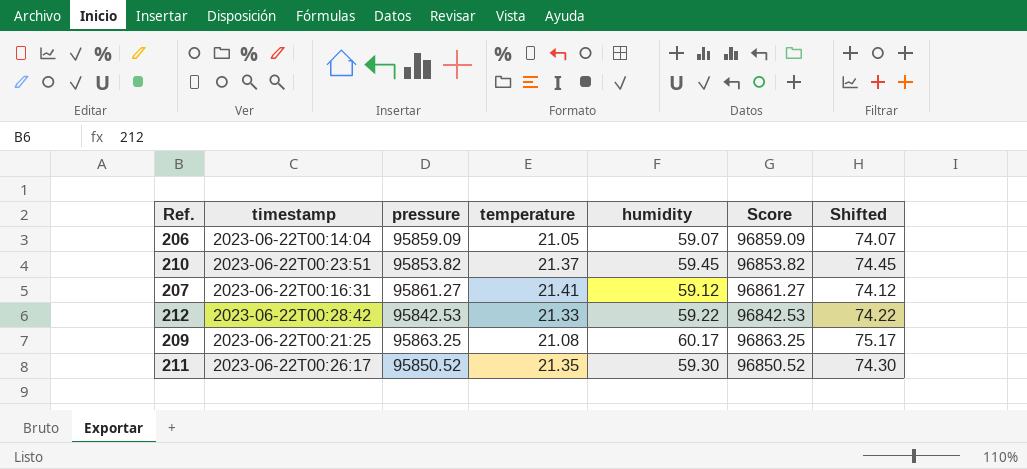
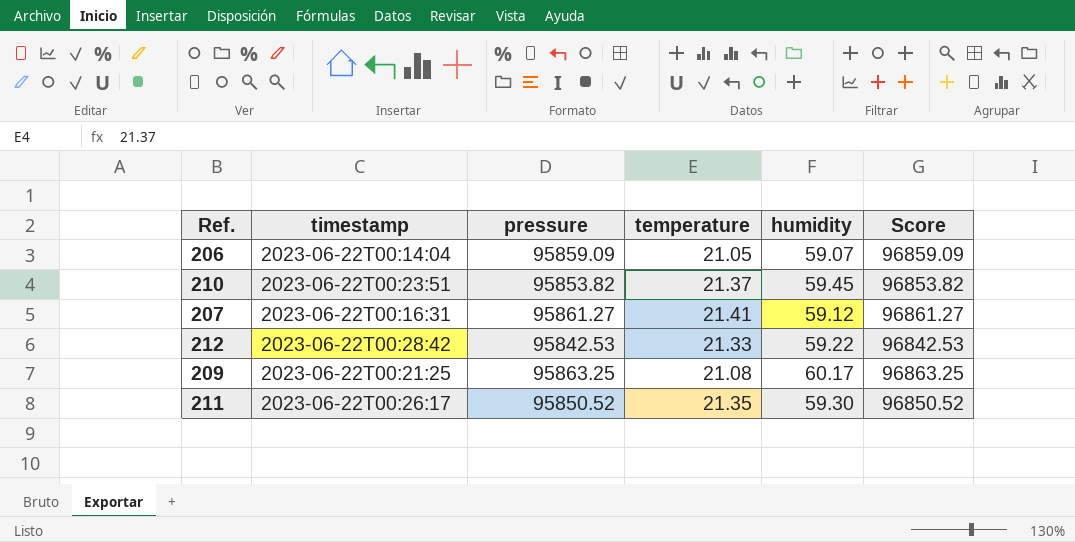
column Shifted | formula: [humidity] + 15 -> none

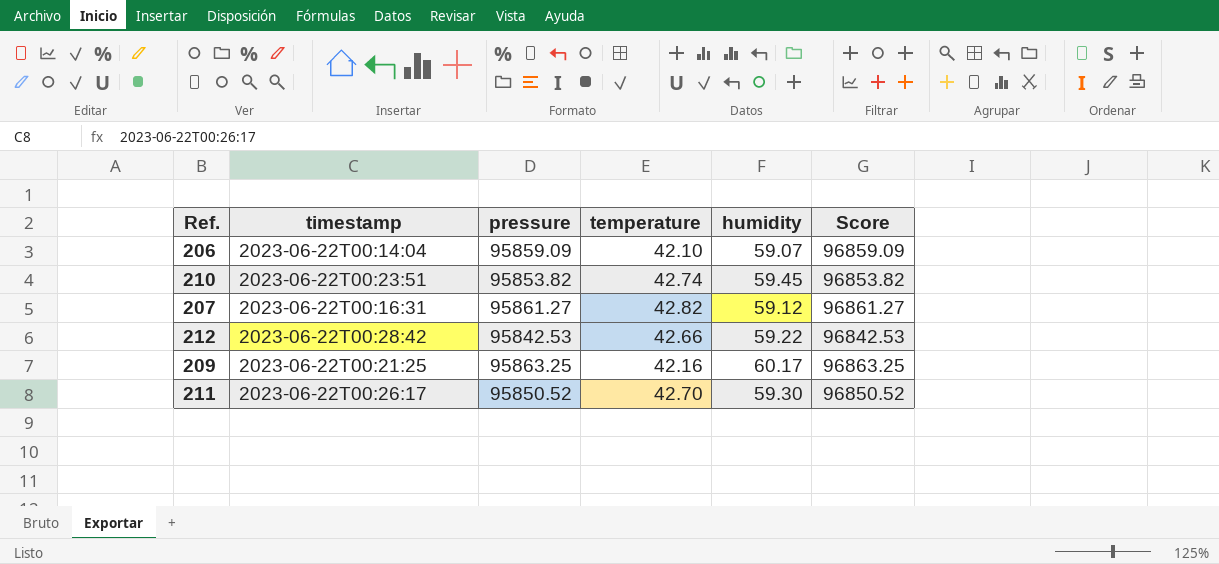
206 | temperature: 21.05 -> 42.10
210 | temperature: 21.37 -> 42.74
207 | temperature: 21.41 -> 42.82
212 | temperature: 21.33 -> 42.66
209 | temperature: 21.08 -> 42.16
211 | temperature: 21.35 -> 42.70

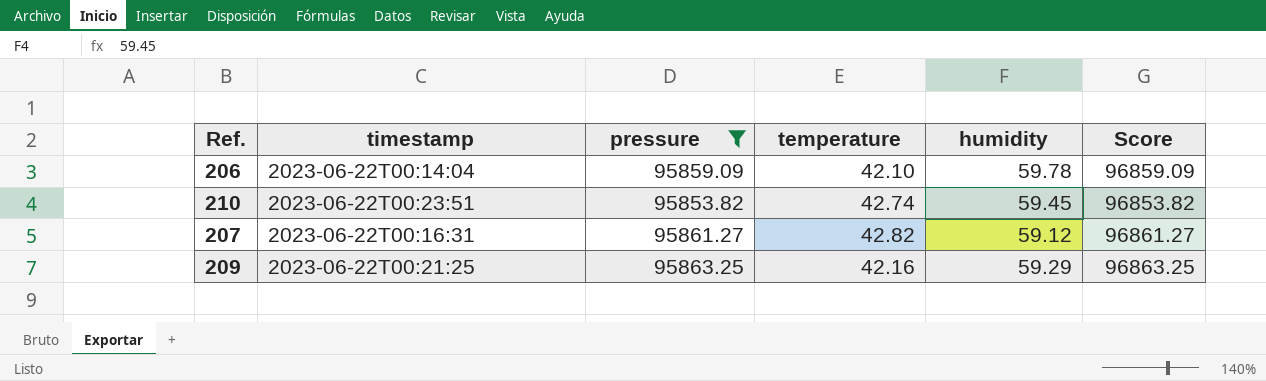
filter: none -> pressure >= 95853.82
206 | humidity: 59.07 -> 59.78
209 | humidity: 60.17 -> 59.29

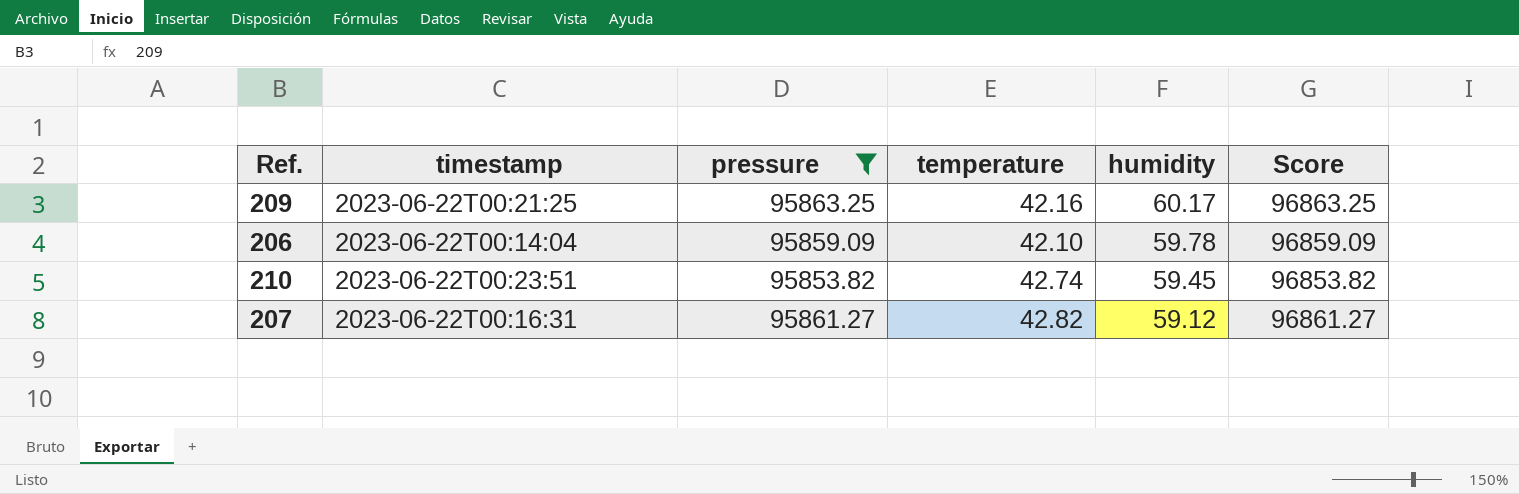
row order: none -> humidity descending
209 | humidity: 59.29 -> 60.17

